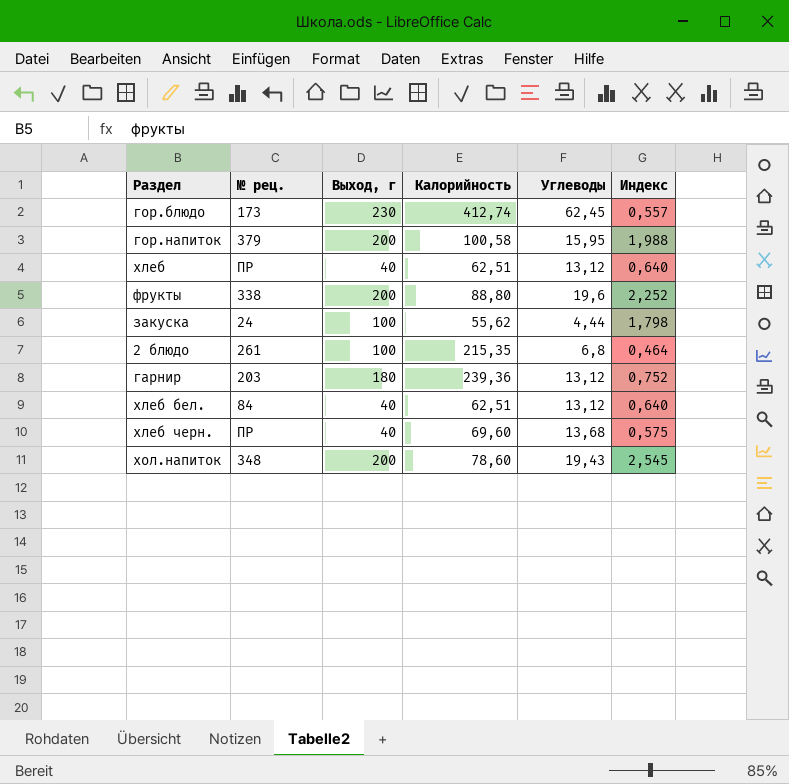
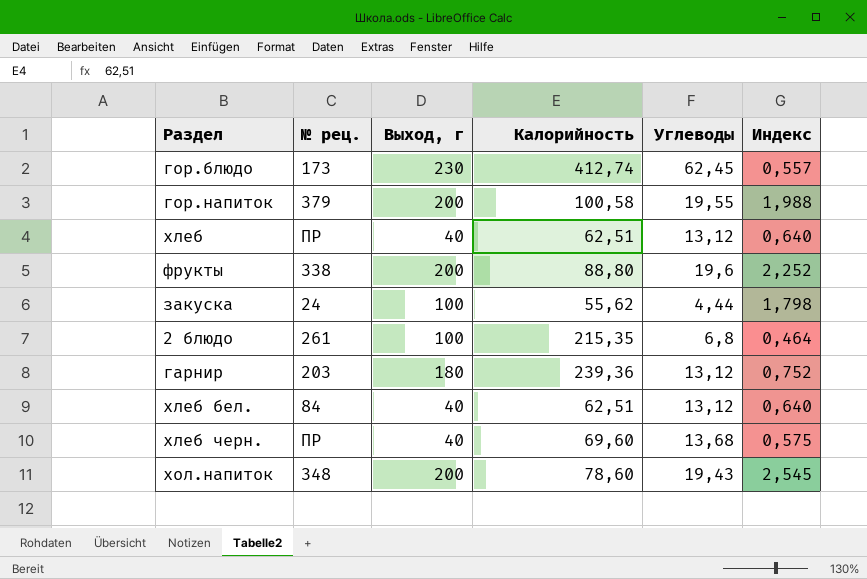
гор.напиток | Углеводы: 15,95 -> 19,55

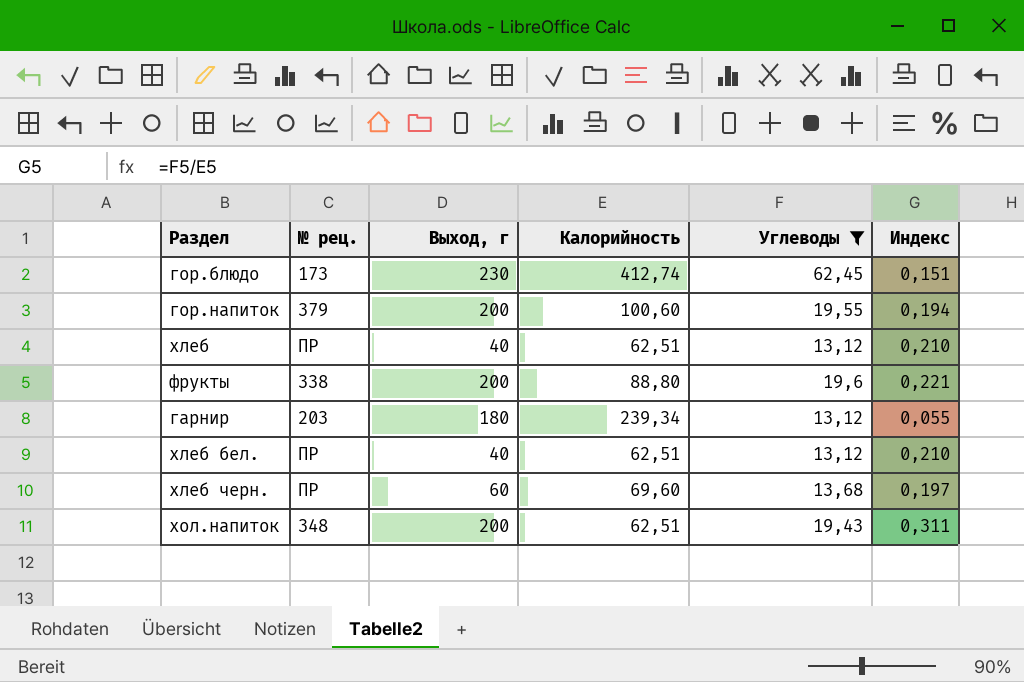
filter: none -> Углеводы >= 13,12
column Индекс | formula: [Выход, г] / [Калорийность] -> [Углеводы] / [Калорийность]
гор.напиток | Калорийность: 100,58 -> 100,60
гарнир | Калорийность: 239,36 -> 239,34
хлеб бел. | № рец.: 84 -> ПР
хлеб черн. | Выход, г: 40 -> 60
хол.напиток | Калорийность: 78,60 -> 62,51

